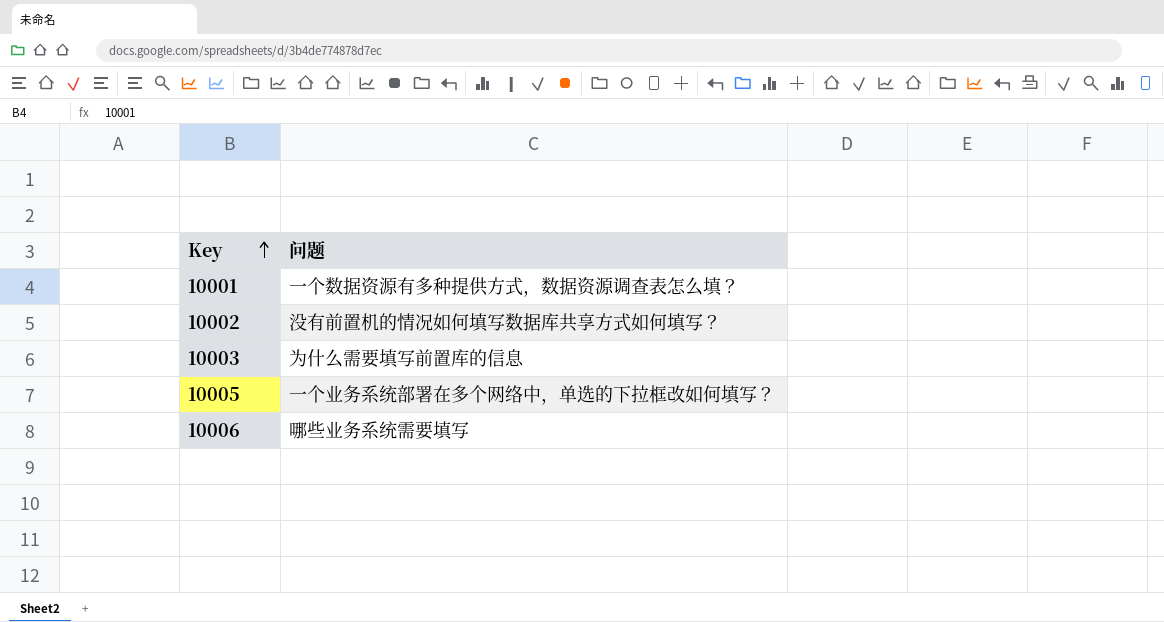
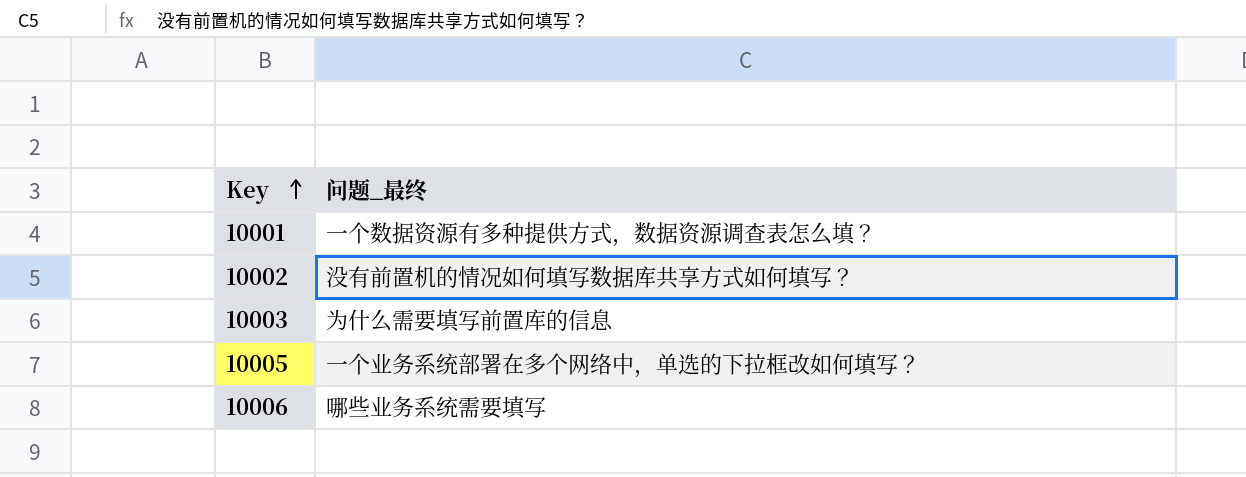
column name: 问题 -> 问题_最终

